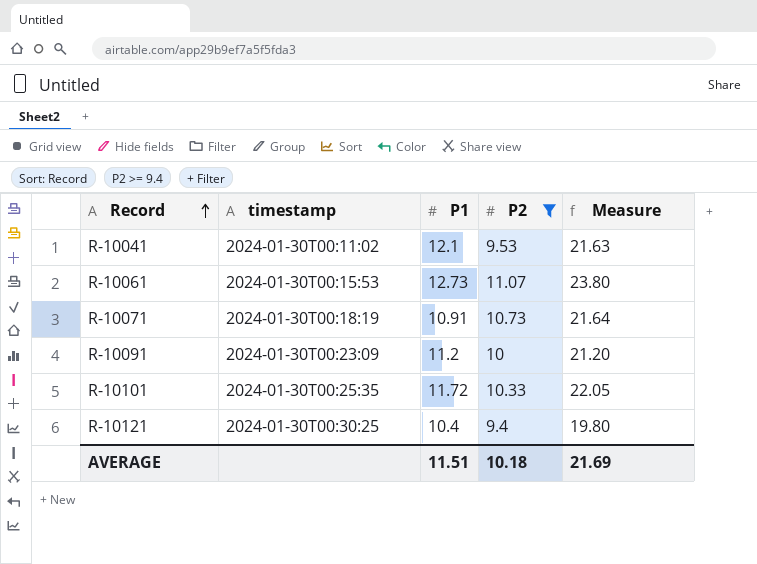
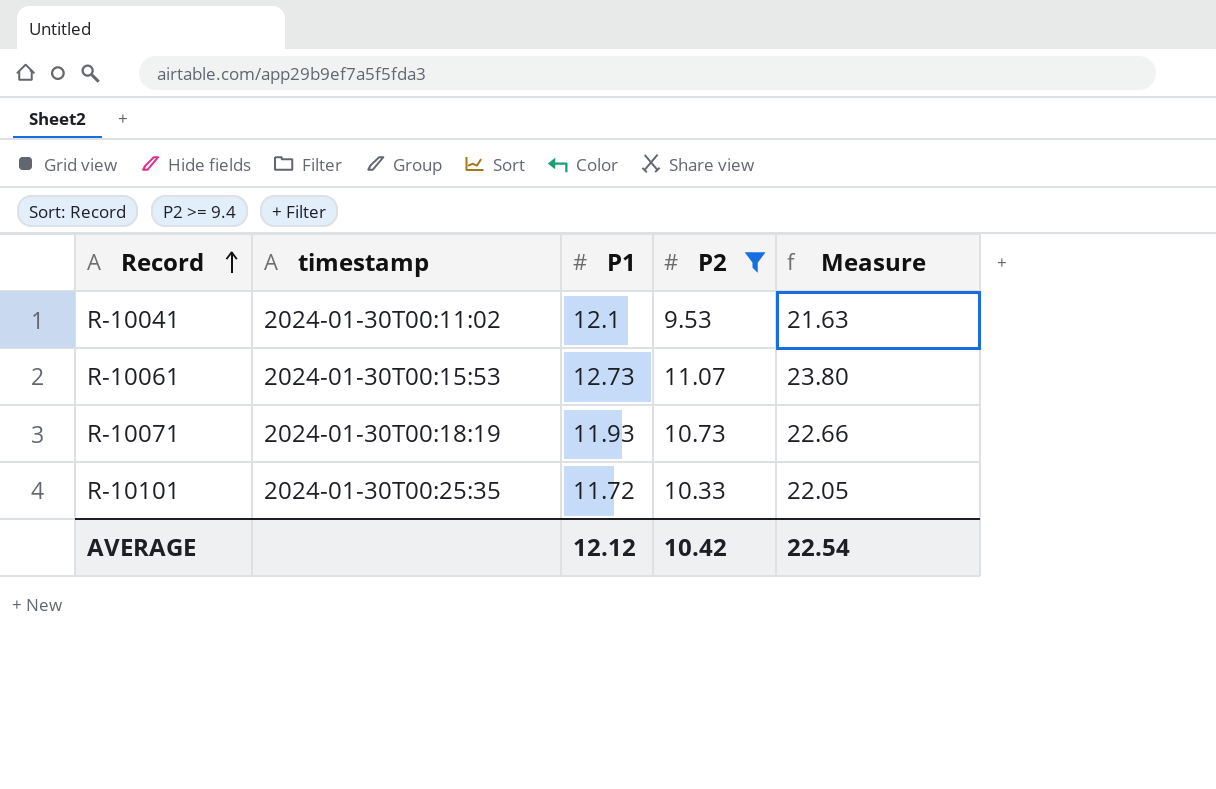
row R-10091: 2024-01-30T00:23:09 | 11.2 | 10 | 21.20 -> none
row R-10121: 2024-01-30T00:30:25 | 10.4 | 9.4 | 19.80 -> none
R-10071 | P1: 10.91 -> 11.93
R-10071 | Measure: 21.64 -> 22.66
AVERAGE | P1: 11.51 -> 12.12
AVERAGE | P2: 10.18 -> 10.42
AVERAGE | Measure: 21.69 -> 22.54

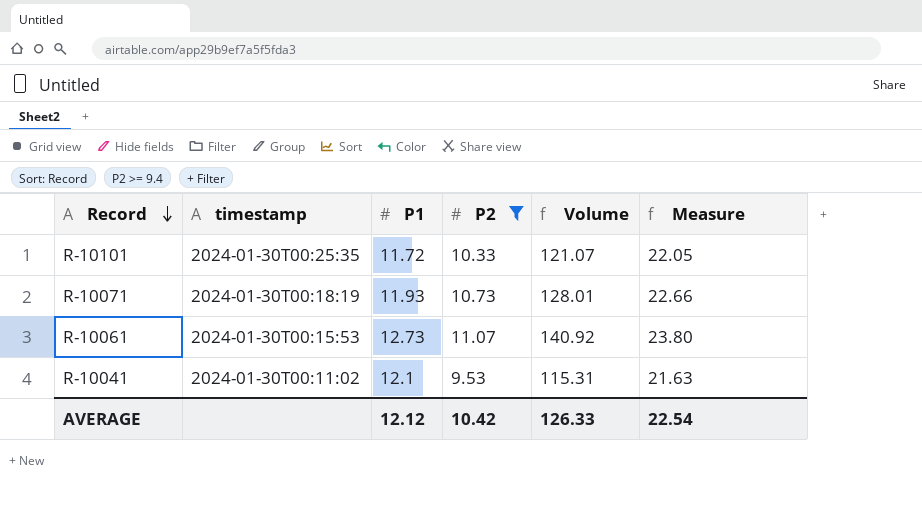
row order: Record ascending -> Record descending
column Volume | formula: none -> [P1] * [P2]

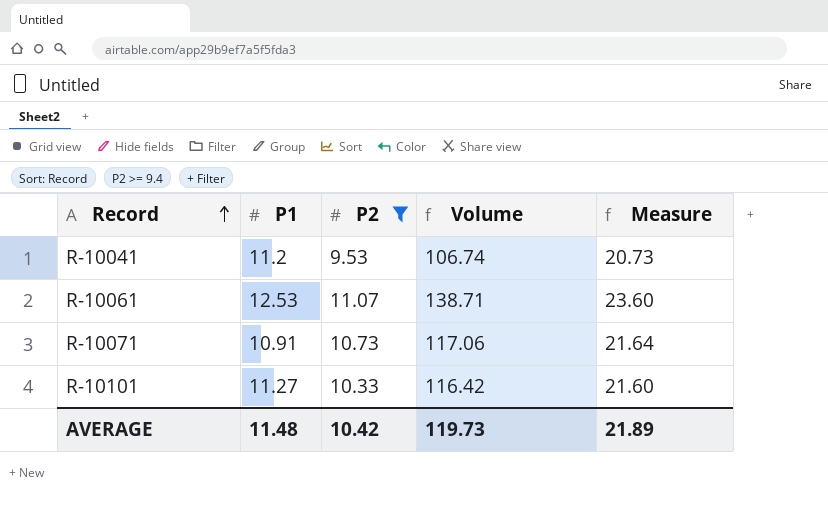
row order: Record descending -> Record ascending
column timestamp | position: 2 -> none
R-10041 | P1: 12.1 -> 11.2
R-10041 | Volume: 115.31 -> 106.74
R-10041 | Measure: 21.63 -> 20.73
R-10061 | P1: 12.73 -> 12.53
R-10061 | Volume: 140.92 -> 138.71
R-10061 | Measure: 23.80 -> 23.60
R-10071 | P1: 11.93 -> 10.91
R-10071 | Volume: 128.01 -> 117.06
R-10071 | Measure: 22.66 -> 21.64
R-10101 | P1: 11.72 -> 11.27
R-10101 | Volume: 121.07 -> 116.42
R-10101 | Measure: 22.05 -> 21.60
AVERAGE | P1: 12.12 -> 11.48
AVERAGE | Volume: 126.33 -> 119.73
AVERAGE | Measure: 22.54 -> 21.89

